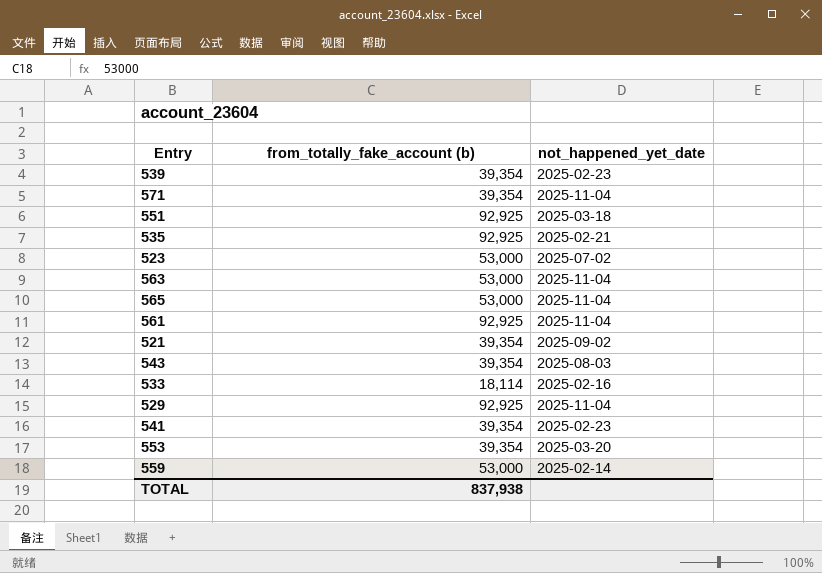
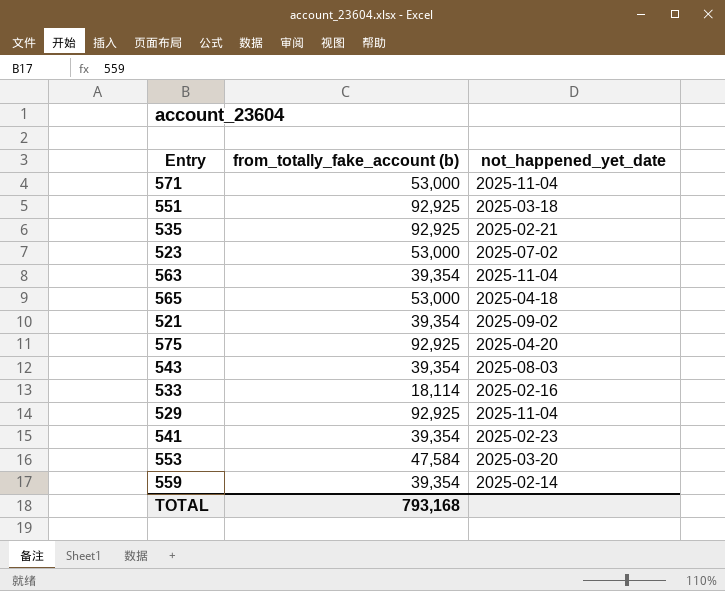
row 539: 39,354 | 2025-02-23 -> none
row 561: 92,925 | 2025-11-04 -> none
571 | from_totally_fake_account (b): 39,354 -> 53,000
563 | from_totally_fake_account (b): 53,000 -> 39,354
565 | not_happened_yet_date: 2025-11-04 -> 2025-04-18
row 575: none -> 92,925 | 2025-04-20
553 | from_totally_fake_account (b): 39,354 -> 47,584
559 | from_totally_fake_account (b): 53,000 -> 39,354
TOTAL | from_totally_fake_account (b): 837,938 -> 793,168

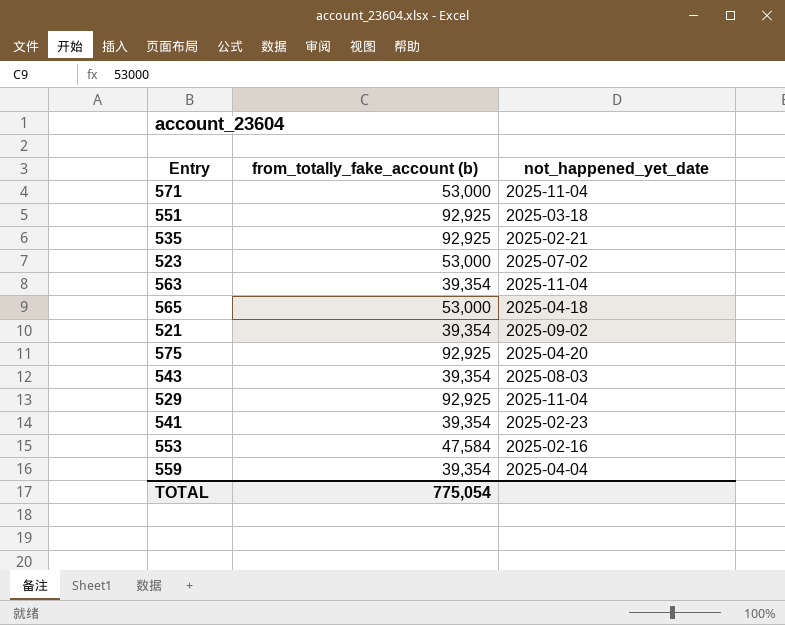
row 533: 18,114 | 2025-02-16 -> none
553 | not_happened_yet_date: 2025-03-20 -> 2025-02-16
559 | not_happened_yet_date: 2025-02-14 -> 2025-04-04
TOTAL | from_totally_fake_account (b): 793,168 -> 775,054

